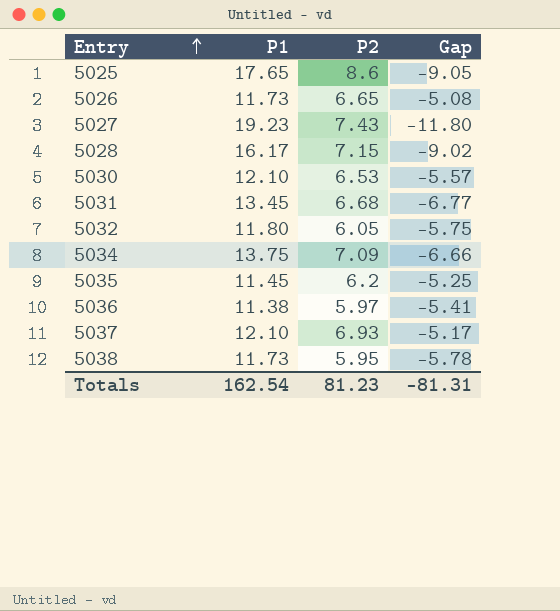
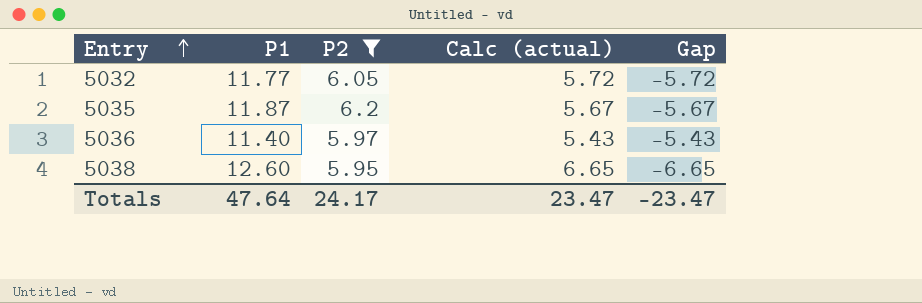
filter: none -> P2 <= 6.2
column Calc (actual) | formula: none -> [P1] - [P2]
5032 | P1: 11.80 -> 11.77
5032 | Gap: -5.75 -> -5.72
5035 | P1: 11.45 -> 11.87
5035 | Gap: -5.25 -> -5.67
5036 | P1: 11.38 -> 11.40
5036 | Gap: -5.41 -> -5.43
5038 | P1: 11.73 -> 12.60
5038 | Gap: -5.78 -> -6.65
Totals | P1: 162.54 -> 47.64
Totals | P2: 81.23 -> 24.17
Totals | Gap: -81.31 -> -23.47

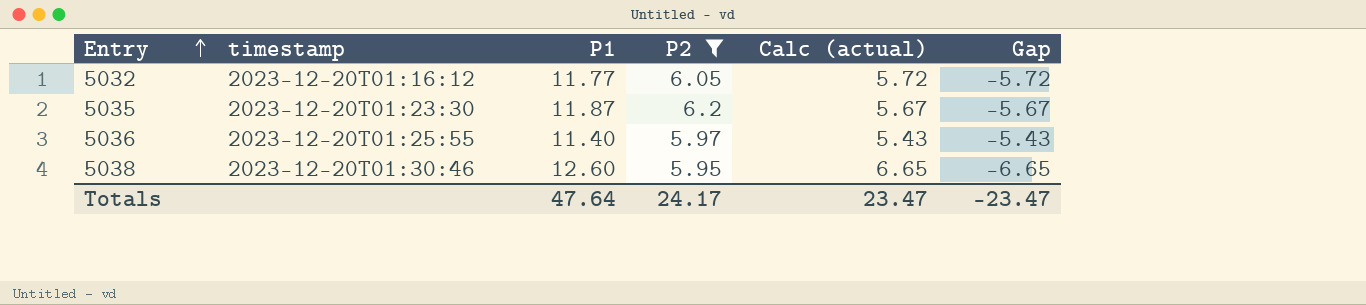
column timestamp | position: none -> 2

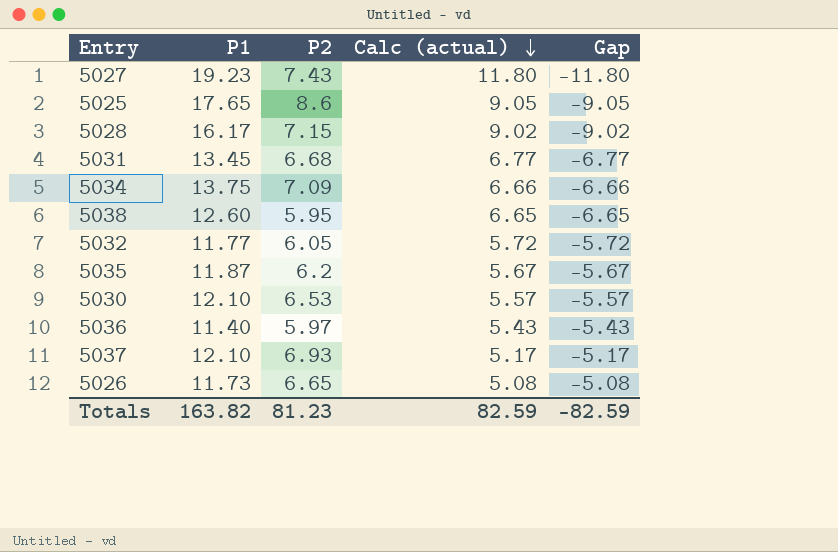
filter: P2 <= 6.2 -> none
row order: Entry ascending -> Calc (actual) descending
column timestamp | position: 2 -> none
Totals | P1: 47.64 -> 163.82
Totals | P2: 24.17 -> 81.23
Totals | Calc (actual): 23.47 -> 82.59
Totals | Gap: -23.47 -> -82.59

